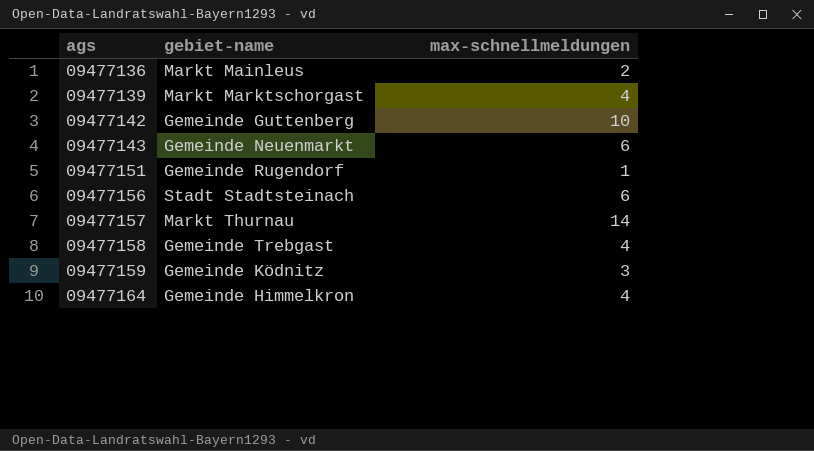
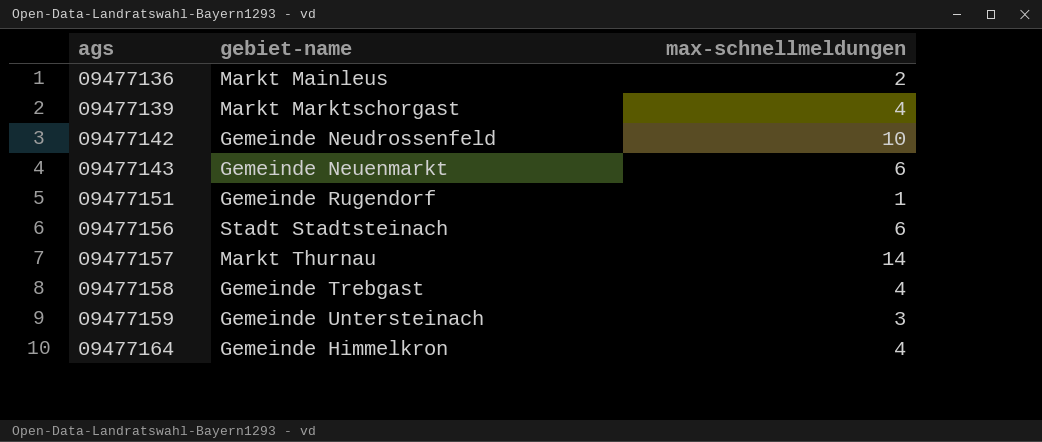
09477142 | gebiet-name: Gemeinde Guttenberg -> Gemeinde Neudrossenfeld
09477159 | gebiet-name: Gemeinde Ködnitz -> Gemeinde Untersteinach

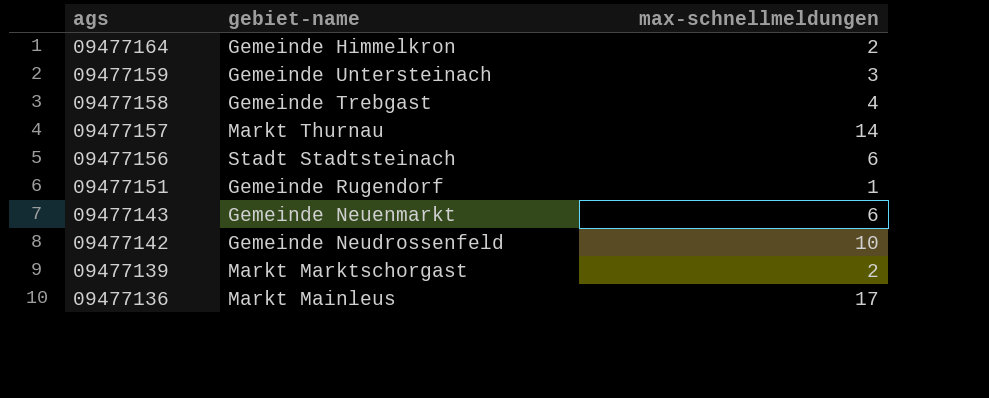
row order: ags ascending -> ags descending
09477164 | max-schnellmeldungen: 4 -> 2
09477139 | max-schnellmeldungen: 4 -> 2
09477136 | max-schnellmeldungen: 2 -> 17

